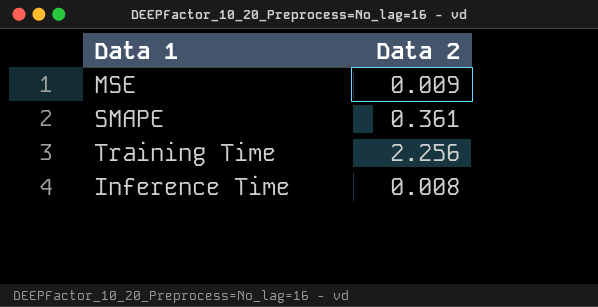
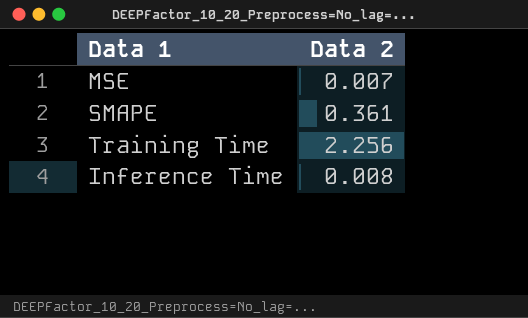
MSE | Data 2: 0.009 -> 0.007

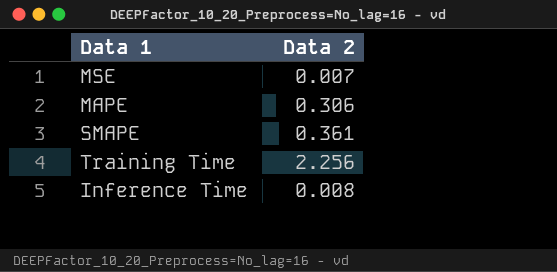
row MAPE: none -> 0.306

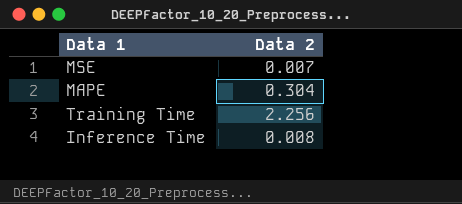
row SMAPE: 0.361 -> none
MAPE | Data 2: 0.306 -> 0.304

